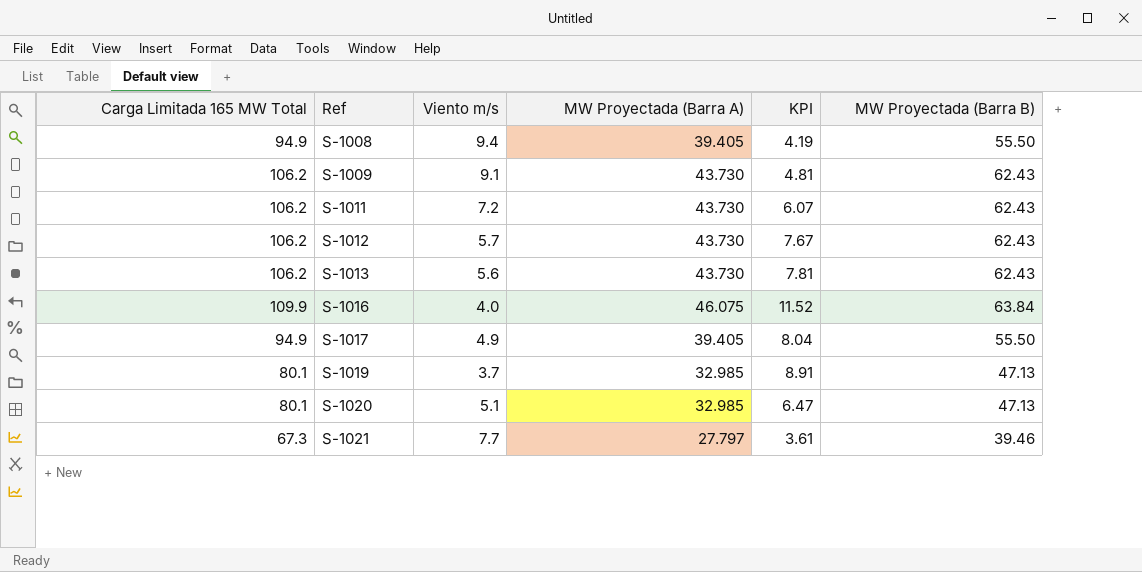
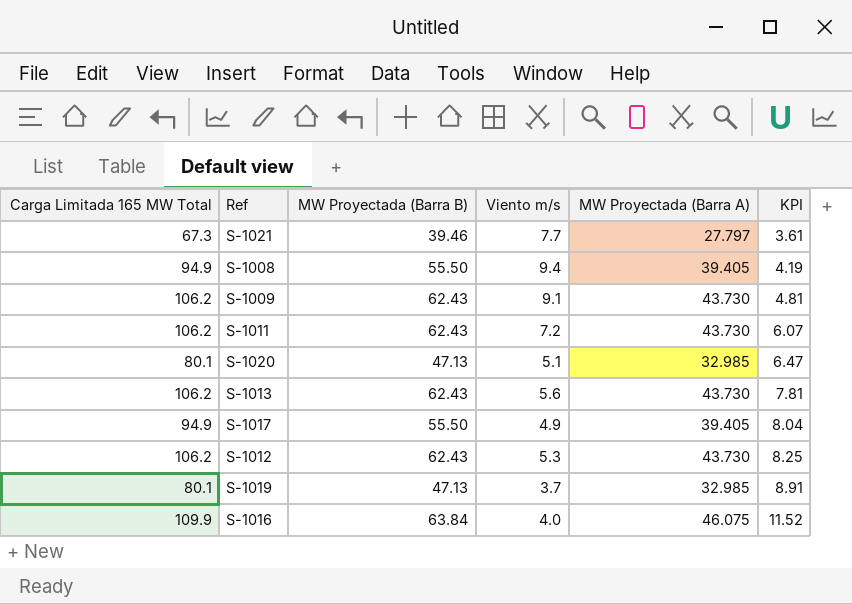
row order: Ref ascending -> KPI ascending
column MW Proyectada (Barra B) | position: 6 -> 3
S-1012 | Viento m/s: 5.7 -> 5.3
S-1012 | KPI: 7.67 -> 8.25

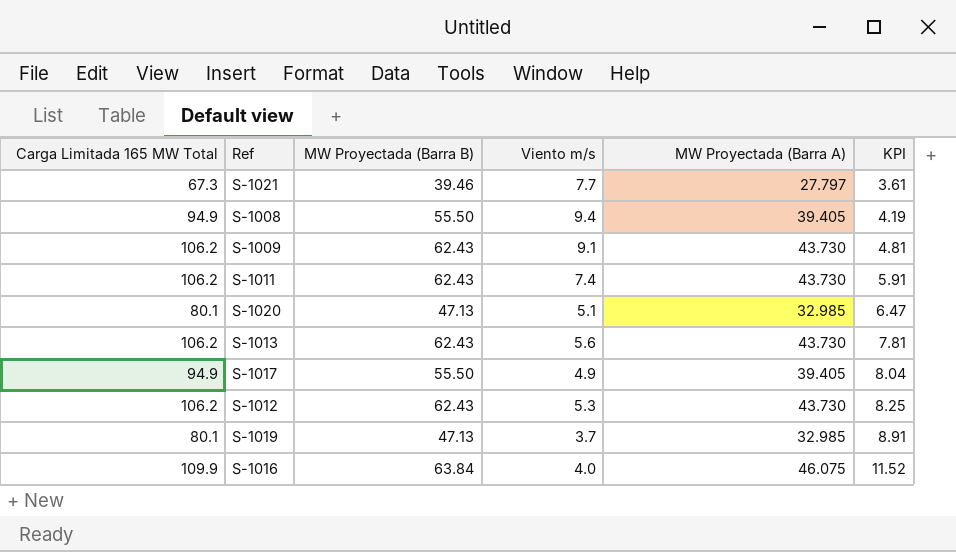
S-1011 | Viento m/s: 7.2 -> 7.4
S-1011 | KPI: 6.07 -> 5.91

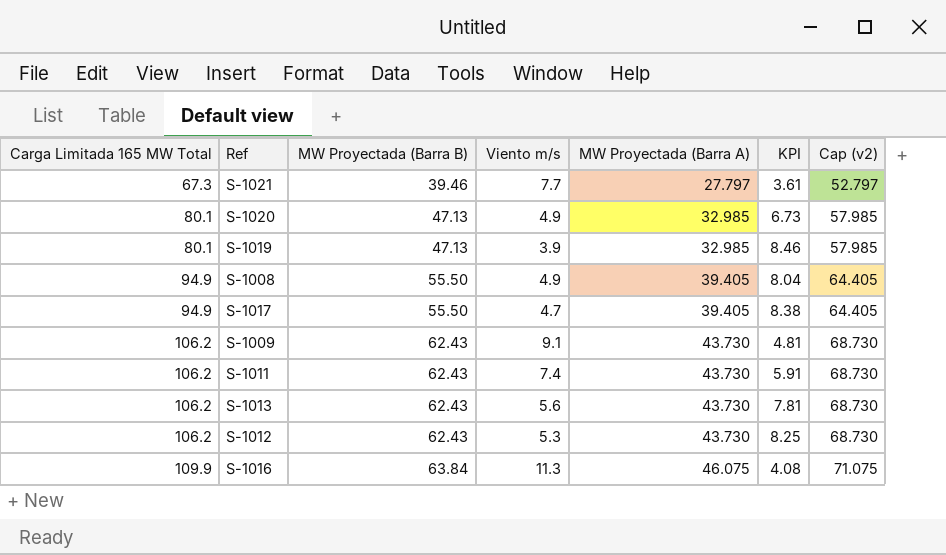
row order: KPI ascending -> Carga Limitada 165 MW Total ascending
column Cap (v2) | formula: none -> [MW Proyectada (Barra A)] + 25
S-1020 | Viento m/s: 5.1 -> 4.9
S-1020 | KPI: 6.47 -> 6.73
S-1019 | Viento m/s: 3.7 -> 3.9
S-1019 | KPI: 8.91 -> 8.46
S-1008 | Viento m/s: 9.4 -> 4.9
S-1008 | KPI: 4.19 -> 8.04
S-1017 | Viento m/s: 4.9 -> 4.7
S-1017 | KPI: 8.04 -> 8.38
S-1016 | Viento m/s: 4.0 -> 11.3
S-1016 | KPI: 11.52 -> 4.08

